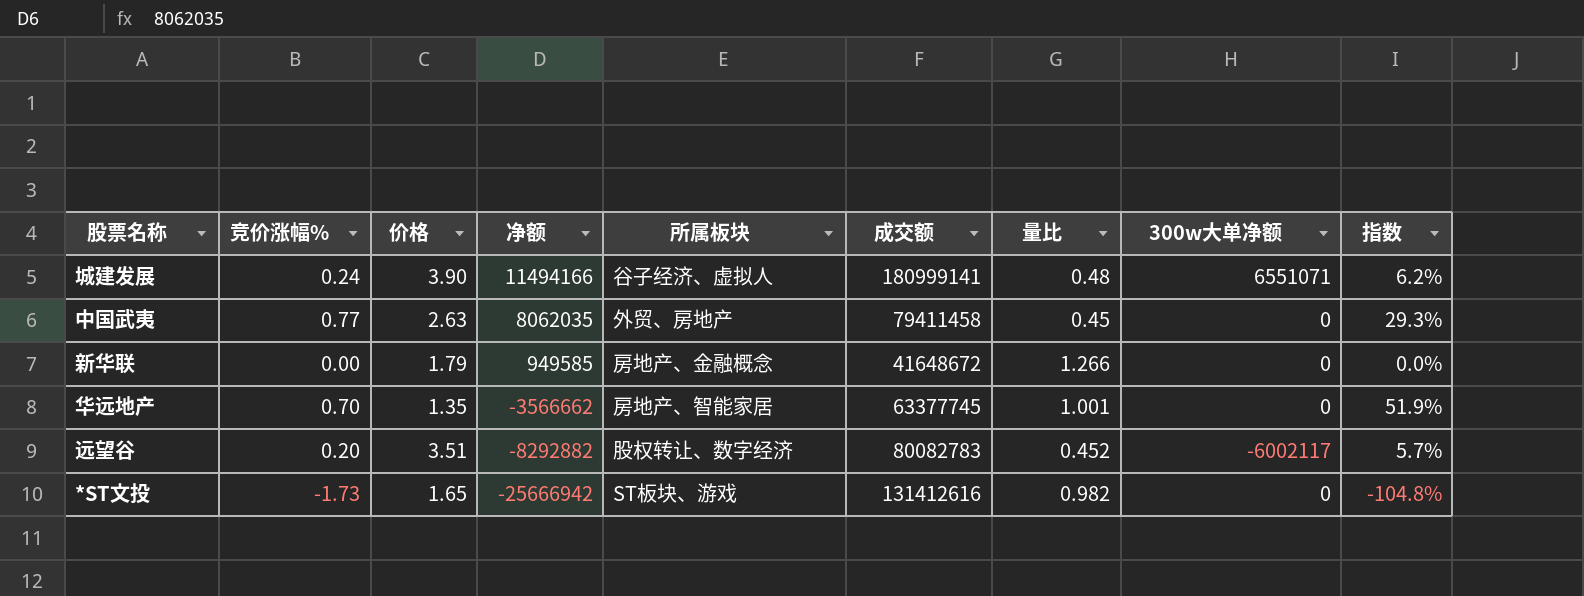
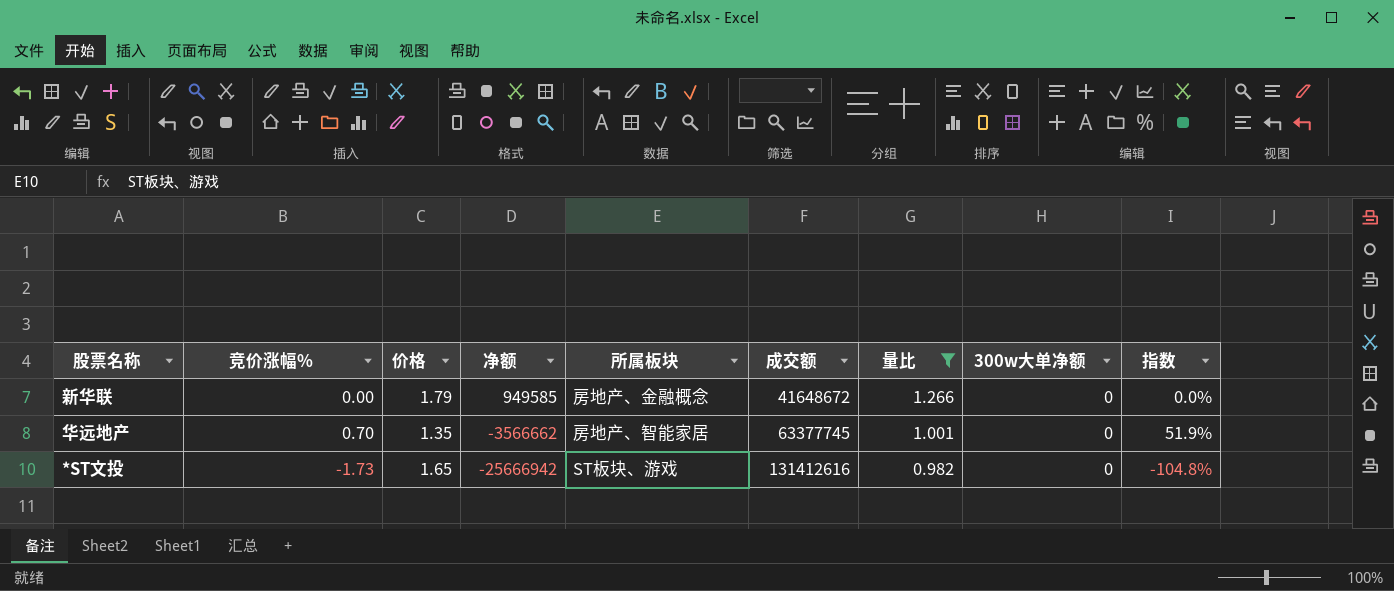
filter: none -> 量比 >= 0.982

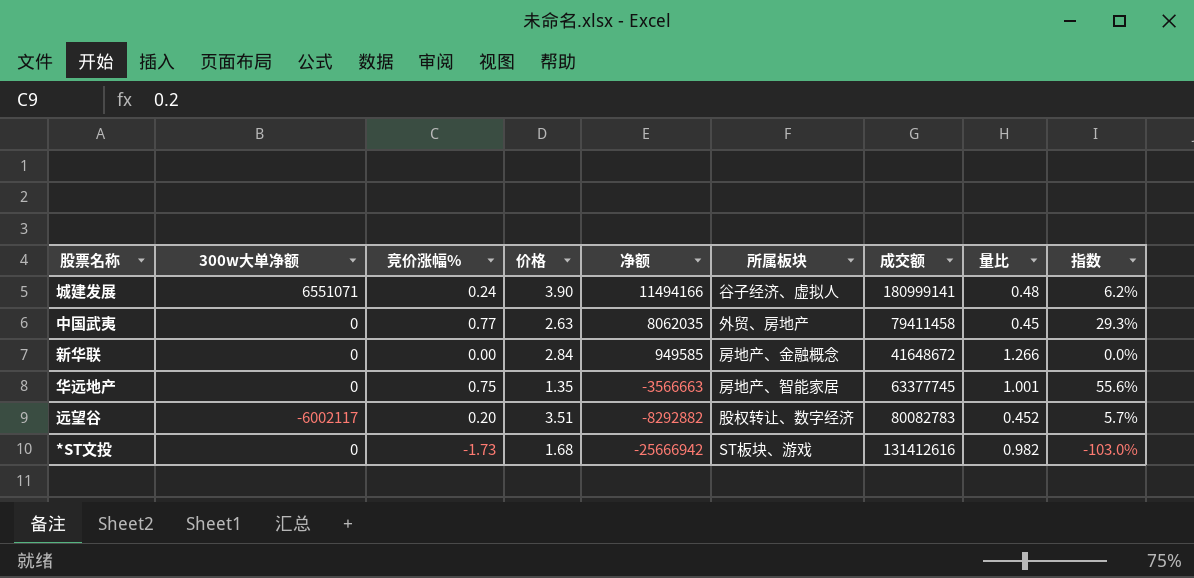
filter: 量比 >= 0.982 -> none
column 300w大单净额 | position: 8 -> 2
新华联 | 价格: 1.79 -> 2.84
华远地产 | 竞价涨幅%: 0.70 -> 0.75
华远地产 | 净额: -3566662 -> -3566663
华远地产 | 指数: 51.9% -> 55.6%
*ST文投 | 价格: 1.65 -> 1.68
*ST文投 | 指数: -104.8% -> -103.0%

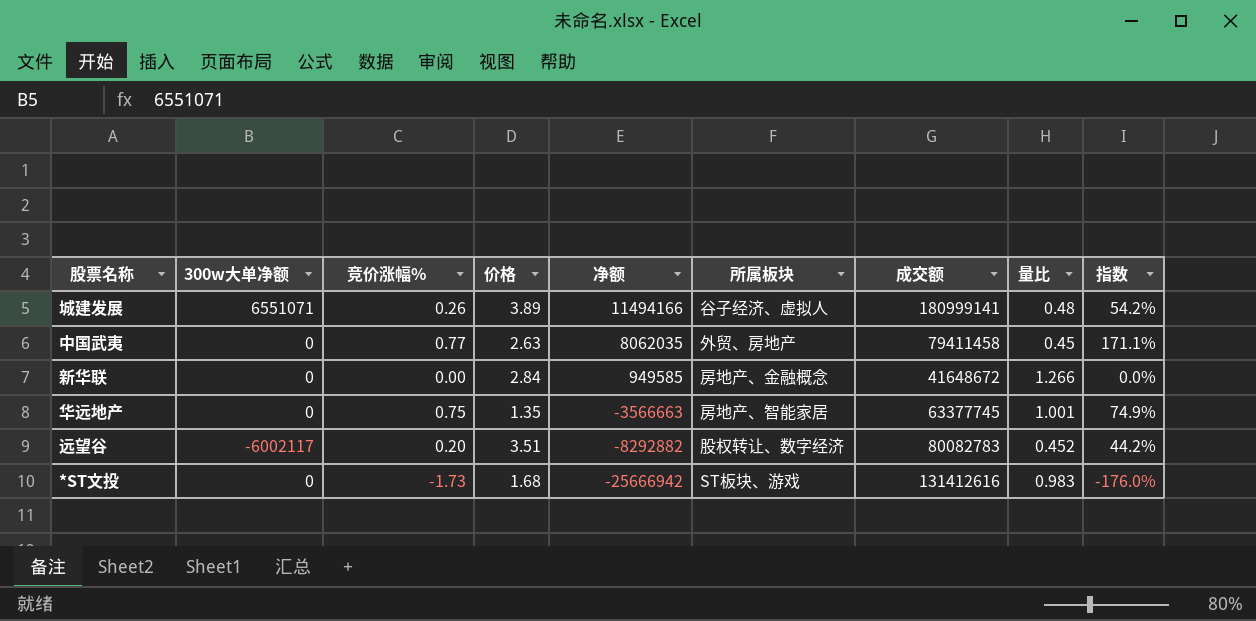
column 指数 | formula: [竞价涨幅%] / [价格] -> [竞价涨幅%] / [量比]
城建发展 | 竞价涨幅%: 0.24 -> 0.26
城建发展 | 价格: 3.90 -> 3.89
*ST文投 | 量比: 0.982 -> 0.983

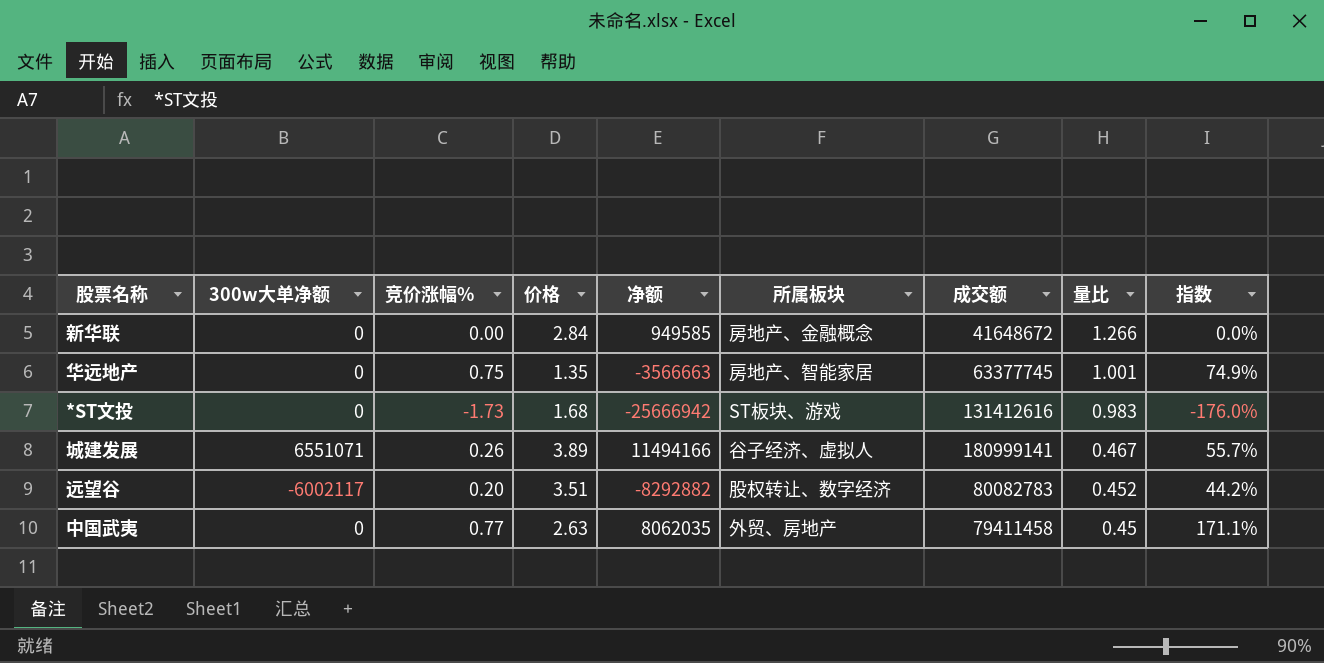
row order: 净额 descending -> 量比 descending
城建发展 | 量比: 0.48 -> 0.467
城建发展 | 指数: 54.2% -> 55.7%

